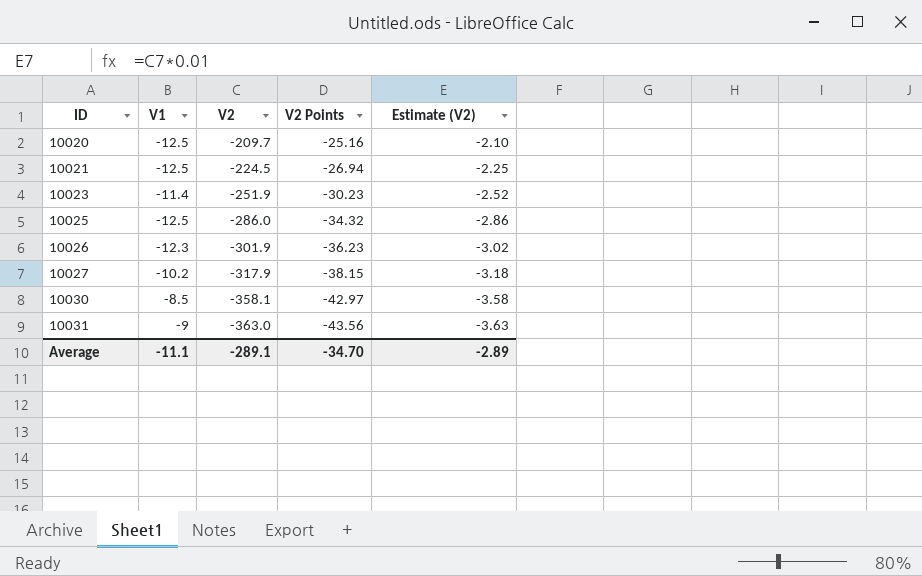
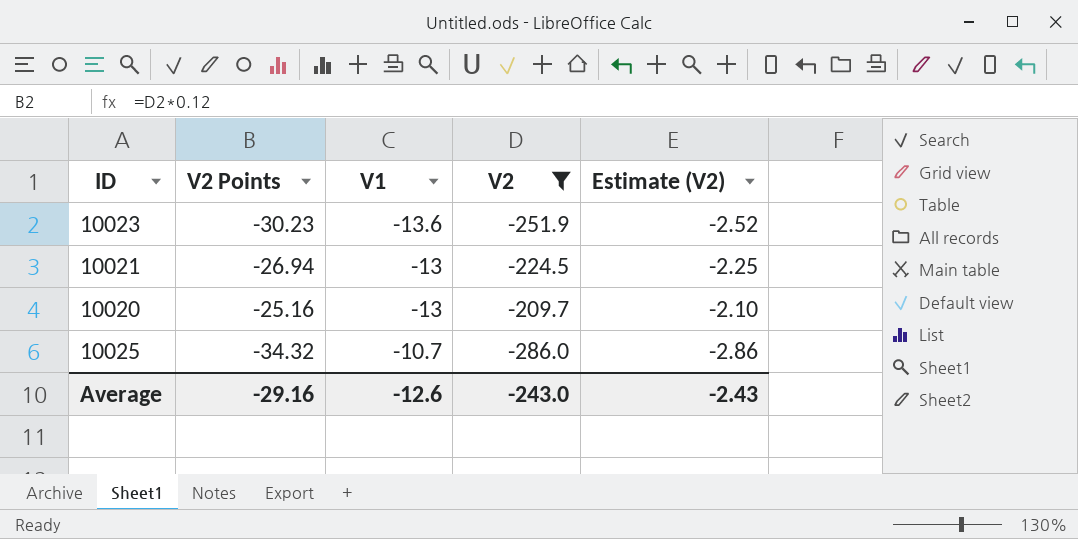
filter: none -> V2 >= -286.0
row order: ID ascending -> V1 ascending
column V2 Points | position: 4 -> 2
10023 | V1: -11.4 -> -13.6
10021 | V1: -12.5 -> -13
10020 | V1: -12.5 -> -13
10025 | V1: -12.5 -> -10.7
Average | V2 Points: -34.70 -> -29.16
Average | V1: -11.1 -> -12.6
Average | V2: -289.1 -> -243.0
Average | Estimate (V2): -2.89 -> -2.43

